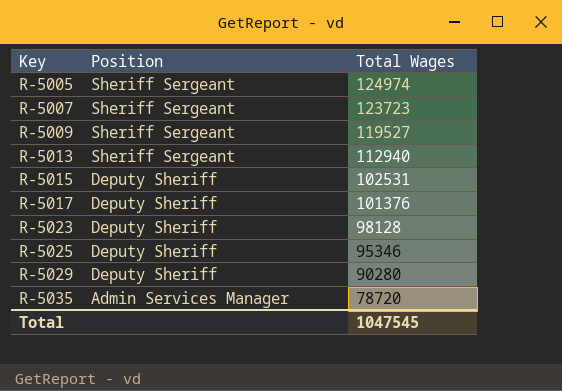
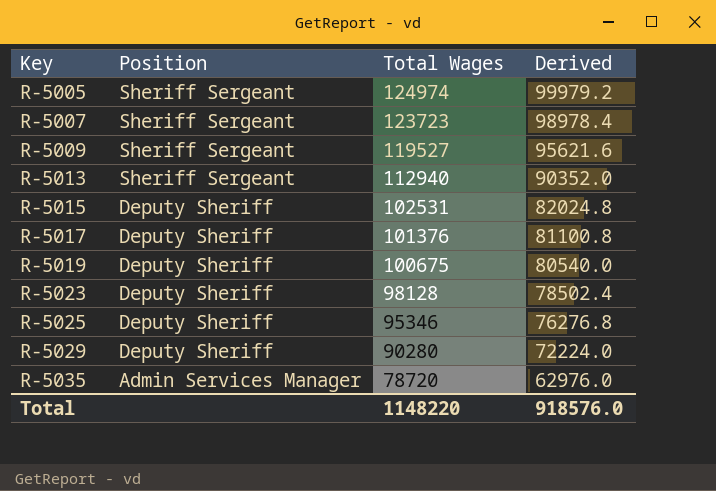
column Derived | formula: none -> [Total Wages] * 0.8
row R-5019: none -> Deputy Sheriff | 100675 | 80540.0
Total | Total Wages: 1047545 -> 1148220

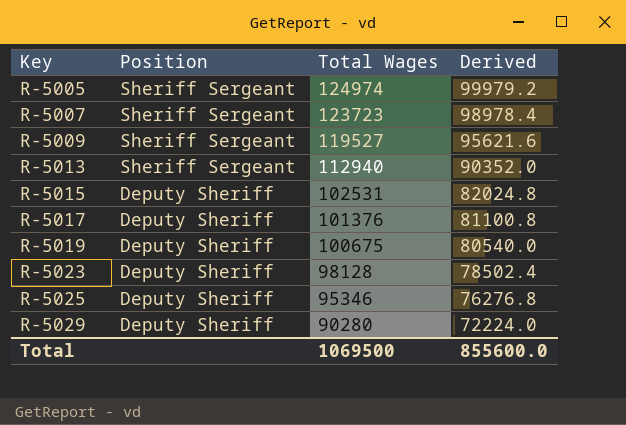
row R-5035: Admin Services Manager | 78720 | 62976.0 -> none
Total | Total Wages: 1148220 -> 1069500
Total | Derived: 918576.0 -> 855600.0

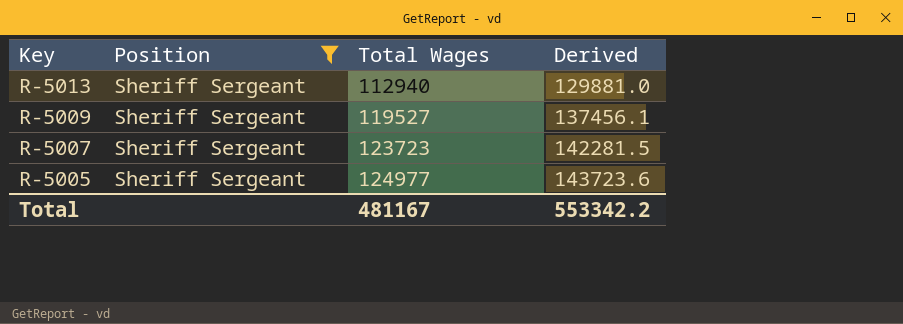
filter: none -> Position = Sheriff Sergeant
row order: Key ascending -> Key descending
column Derived | formula: [Total Wages] * 0.8 -> [Total Wages] * 1.15
R-5005 | Total Wages: 124974 -> 124977
Total | Total Wages: 1069500 -> 481167
Total | Derived: 855600.0 -> 553342.2

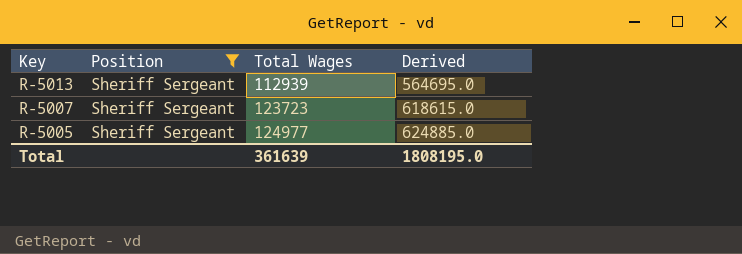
column Derived | formula: [Total Wages] * 1.15 -> [Total Wages] * 5
row R-5009: Sheriff Sergeant | 119527 | 137456.1 -> none
R-5013 | Total Wages: 112940 -> 112939
Total | Total Wages: 481167 -> 361639
Total | Derived: 553342.2 -> 1808195.0

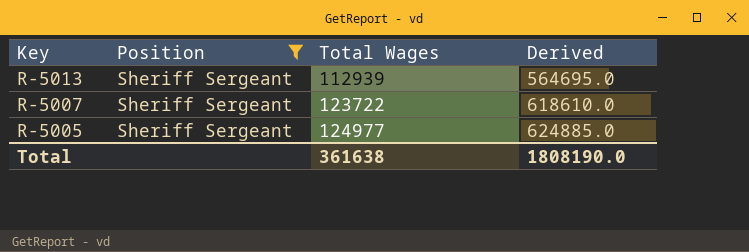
R-5007 | Total Wages: 123723 -> 123722
R-5007 | Derived: 618615.0 -> 618610.0
Total | Total Wages: 361639 -> 361638
Total | Derived: 1808195.0 -> 1808190.0

